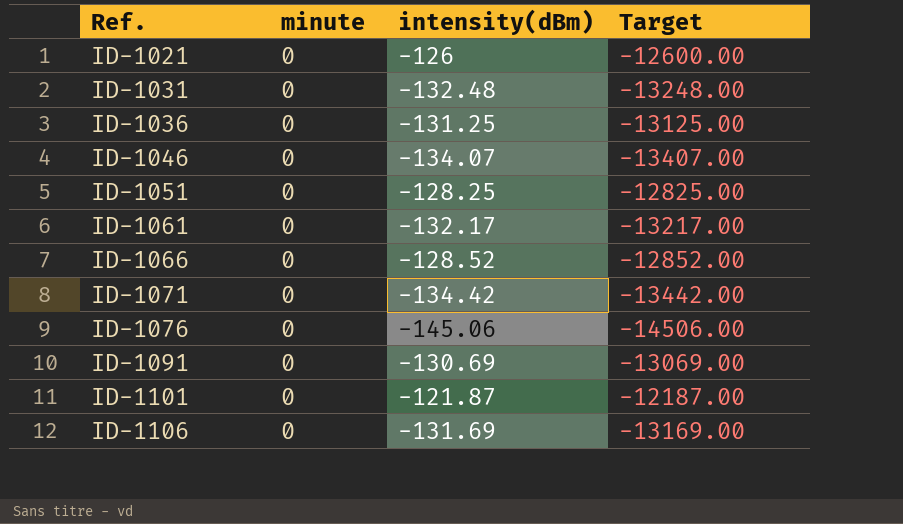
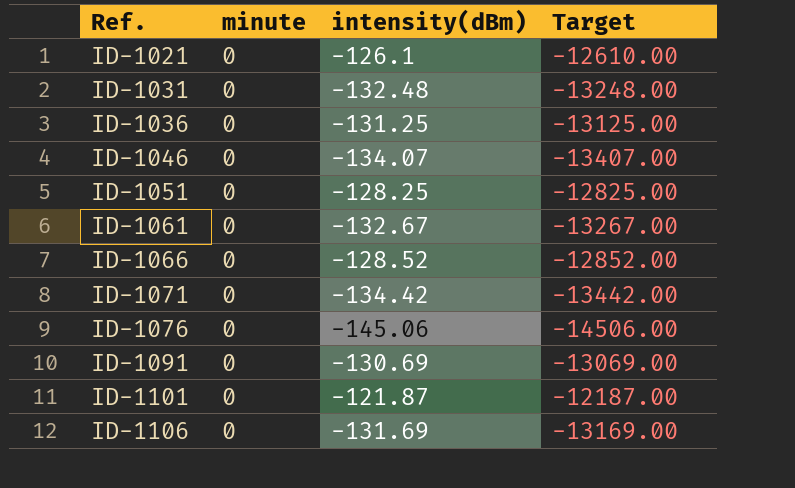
ID-1021 | intensity(dBm): -126 -> -126.1
ID-1021 | Target: -12600.00 -> -12610.00
ID-1061 | intensity(dBm): -132.17 -> -132.67
ID-1061 | Target: -13217.00 -> -13267.00

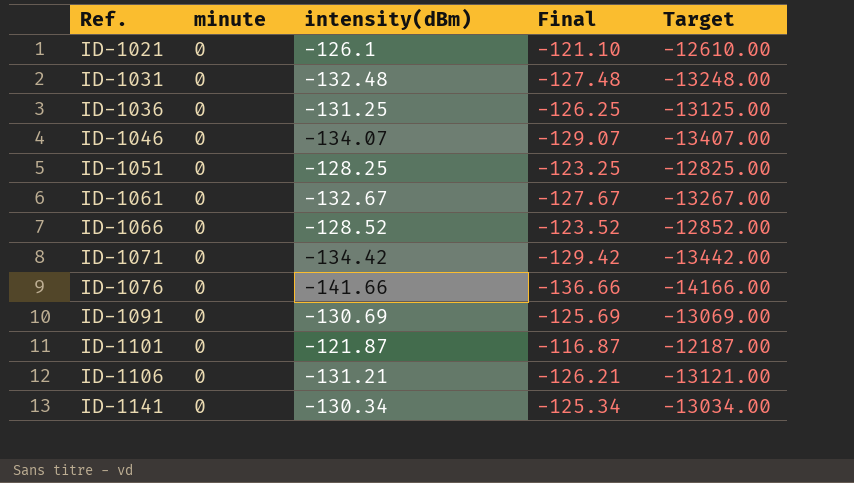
column Final | formula: none -> [intensity(dBm)] + 5
ID-1076 | intensity(dBm): -145.06 -> -141.66
ID-1076 | Target: -14506.00 -> -14166.00
ID-1106 | intensity(dBm): -131.69 -> -131.21
ID-1106 | Target: -13169.00 -> -13121.00
row ID-1141: none -> 0 | -130.34 | -125.34 | -13034.00

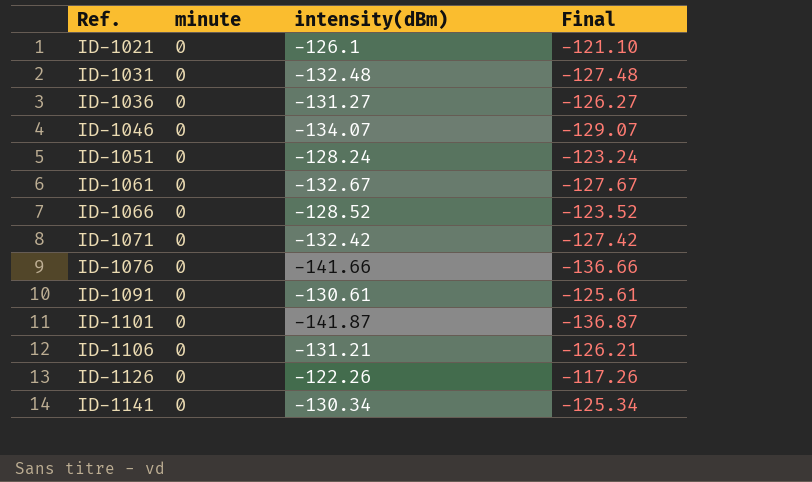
column Target | formula: [intensity(dBm)] * 100 -> none
ID-1036 | intensity(dBm): -131.25 -> -131.27
ID-1036 | Final: -126.25 -> -126.27
ID-1051 | intensity(dBm): -128.25 -> -128.24
ID-1051 | Final: -123.25 -> -123.24
ID-1071 | intensity(dBm): -134.42 -> -132.42
ID-1071 | Final: -129.42 -> -127.42
ID-1091 | intensity(dBm): -130.69 -> -130.61
ID-1091 | Final: -125.69 -> -125.61
ID-1101 | intensity(dBm): -121.87 -> -141.87
ID-1101 | Final: -116.87 -> -136.87
row ID-1126: none -> 0 | -122.26 | -117.26

